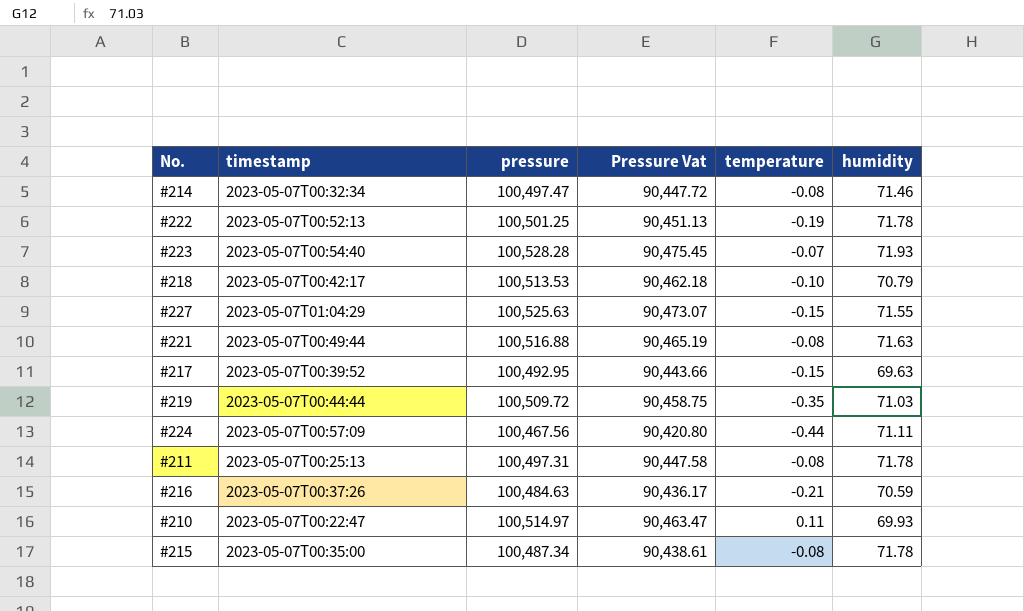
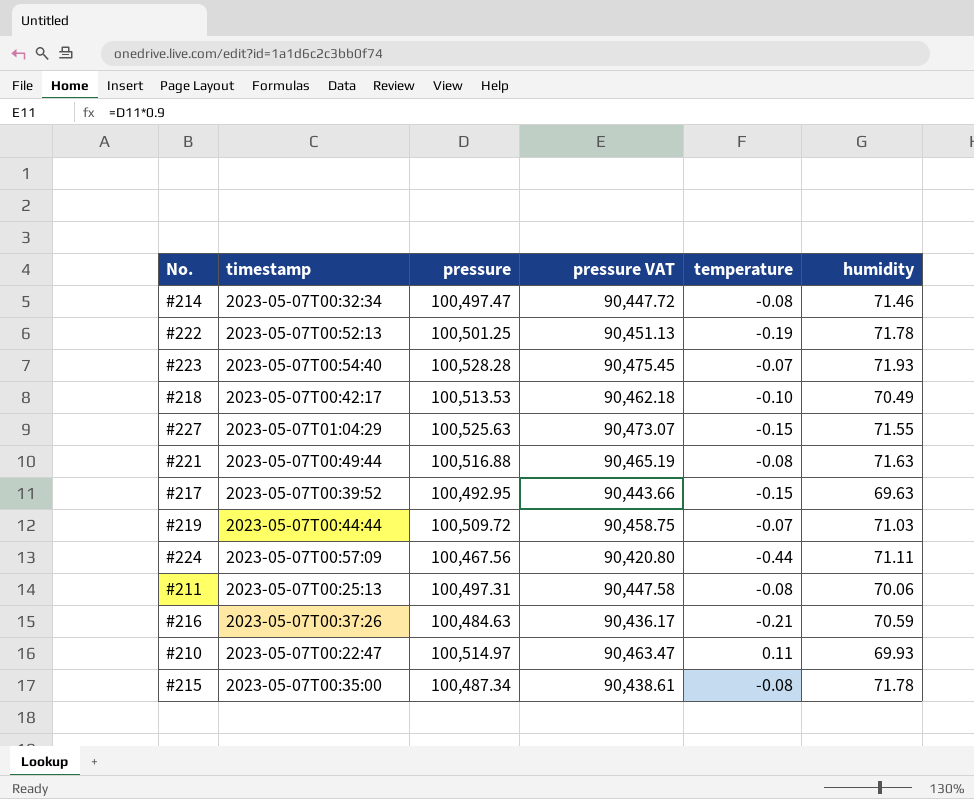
column name: Pressure Vat -> pressure VAT
#218 | humidity: 70.79 -> 70.49
#219 | temperature: -0.35 -> -0.07
#211 | humidity: 71.78 -> 70.06

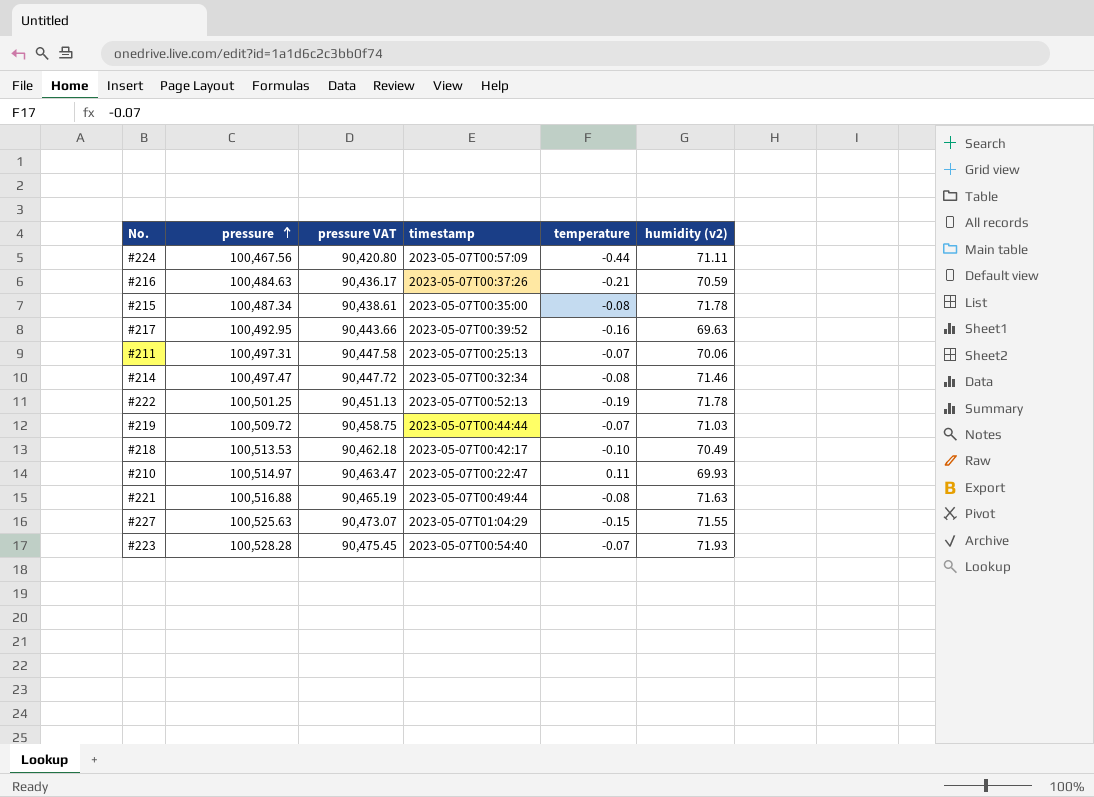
row order: none -> pressure ascending
column timestamp | position: 2 -> 4
column name: humidity -> humidity (v2)
#217 | temperature: -0.15 -> -0.16
#211 | temperature: -0.08 -> -0.07

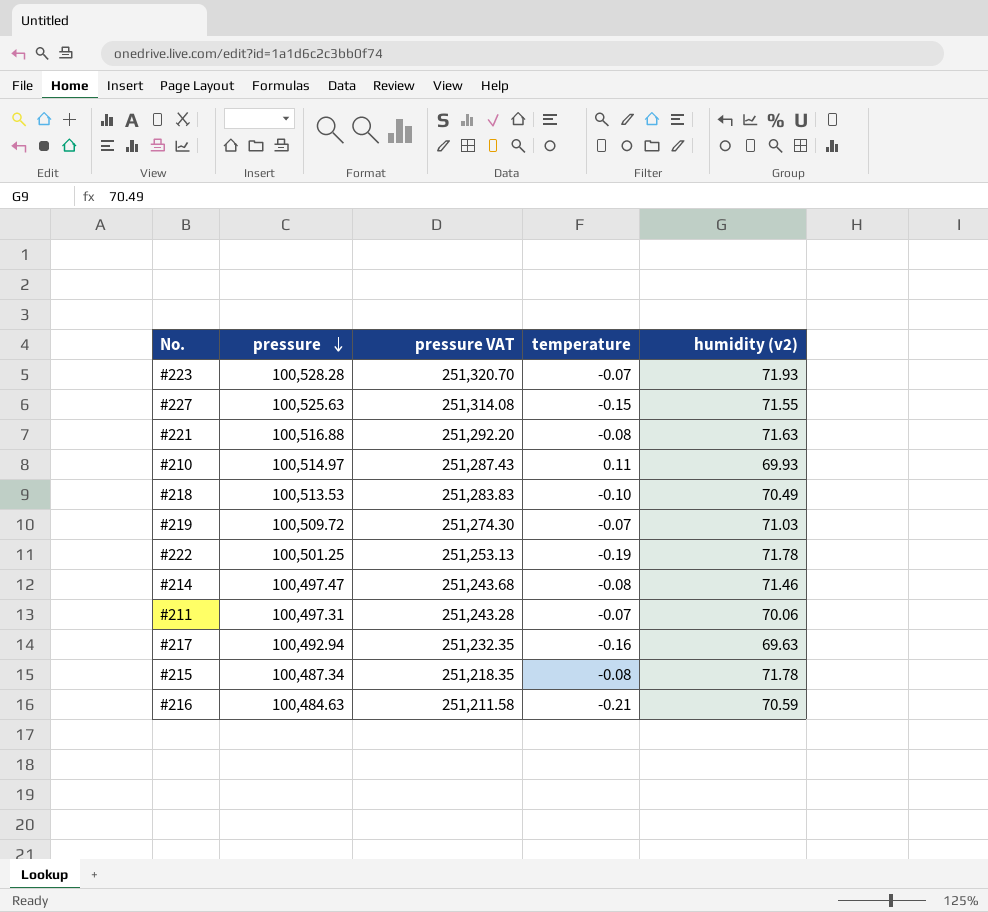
row order: pressure ascending -> pressure descending
column timestamp | position: 4 -> none
column pressure VAT | formula: [pressure] * 0.9 -> [pressure] * 2.5
row #224: 100,467.56 | 90,420.80 | 2023-05-07T00:57:09 | -0.44 | 71.11 -> none
#217 | pressure: 100,492.95 -> 100,492.94

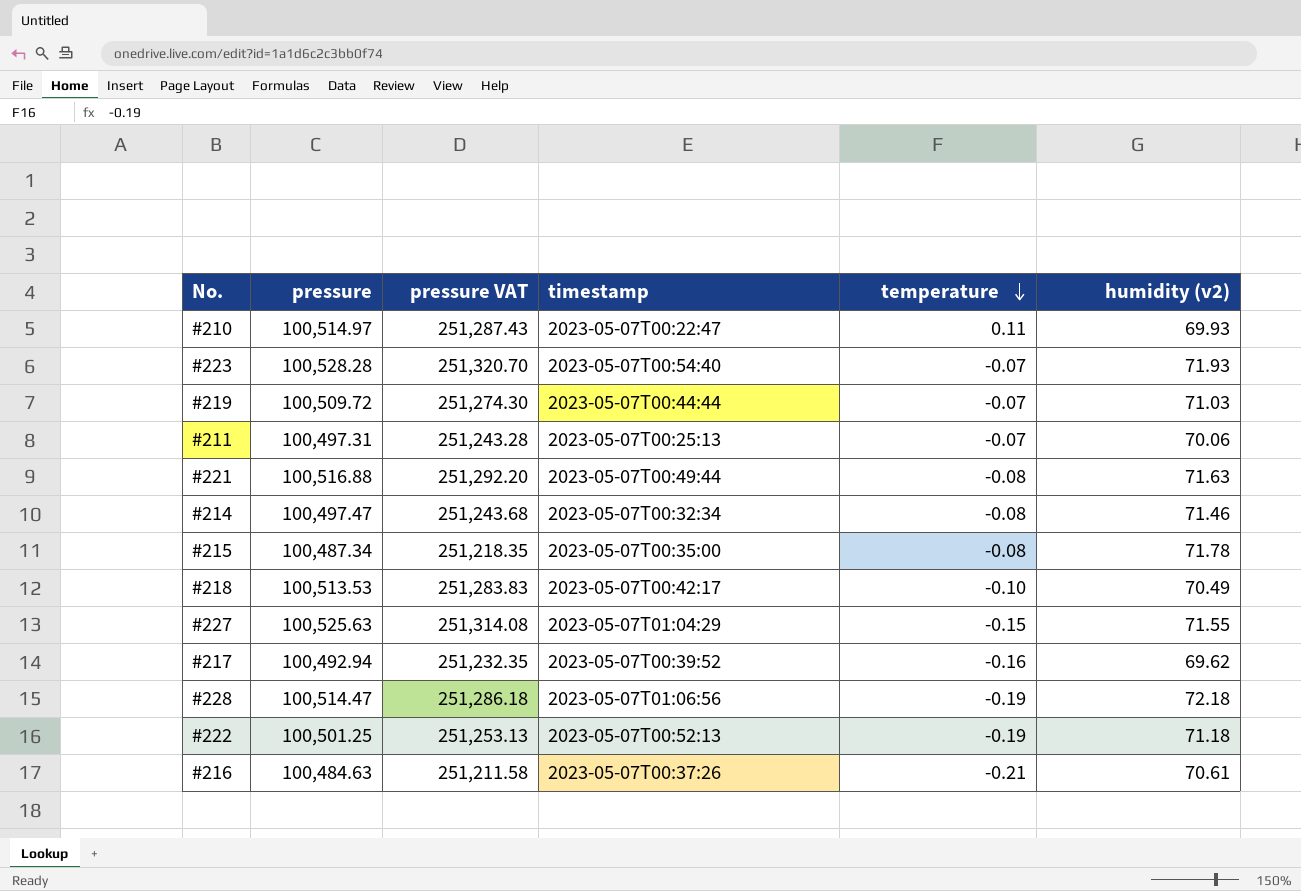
row order: pressure descending -> temperature descending
column timestamp | position: none -> 4
#217 | humidity (v2): 69.63 -> 69.62
row #228: none -> 100,514.47 | 251,286.18 | 2023-05-07T01:06:56 | -0.19 | 72.18
#222 | humidity (v2): 71.78 -> 71.18
#216 | humidity (v2): 70.59 -> 70.61

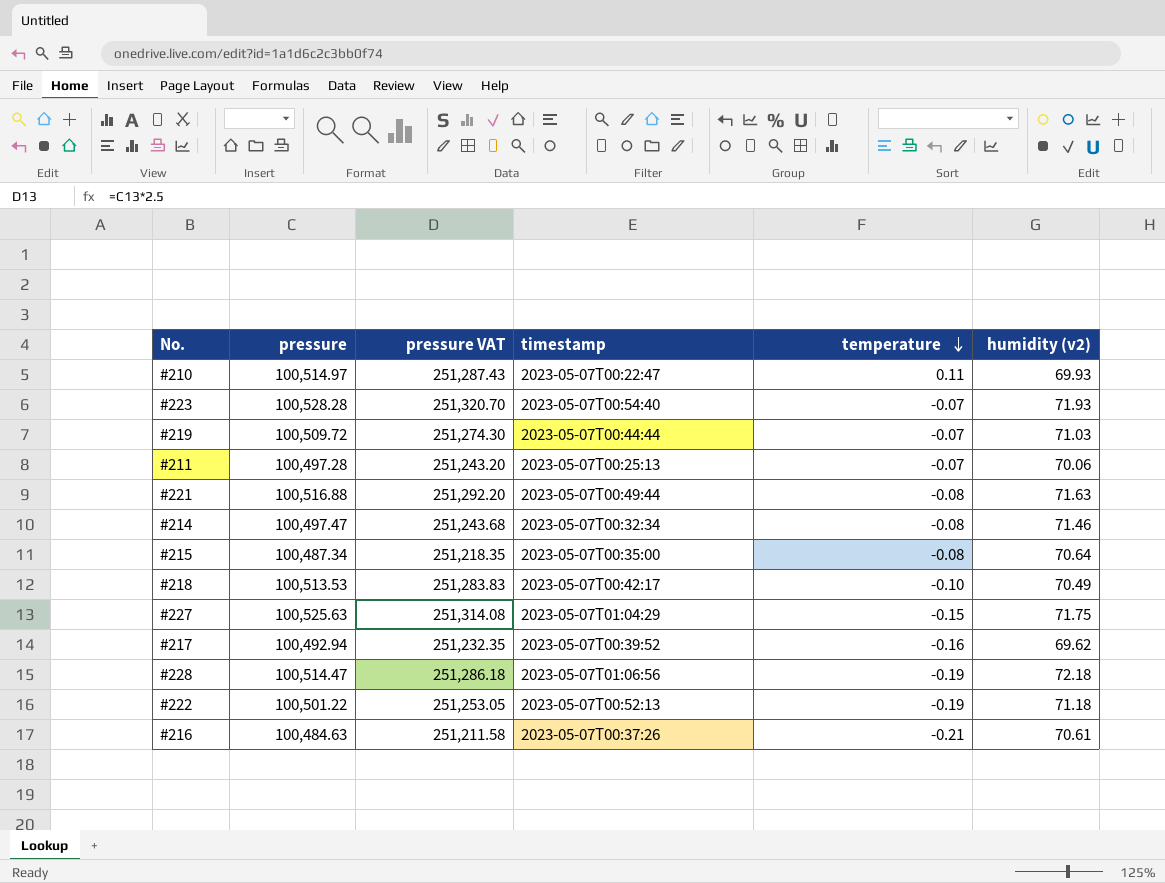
#211 | pressure: 100,497.31 -> 100,497.28
#211 | pressure VAT: 251,243.28 -> 251,243.20
#215 | humidity (v2): 71.78 -> 70.64
#227 | humidity (v2): 71.55 -> 71.75
#222 | pressure: 100,501.25 -> 100,501.22
#222 | pressure VAT: 251,253.13 -> 251,253.05

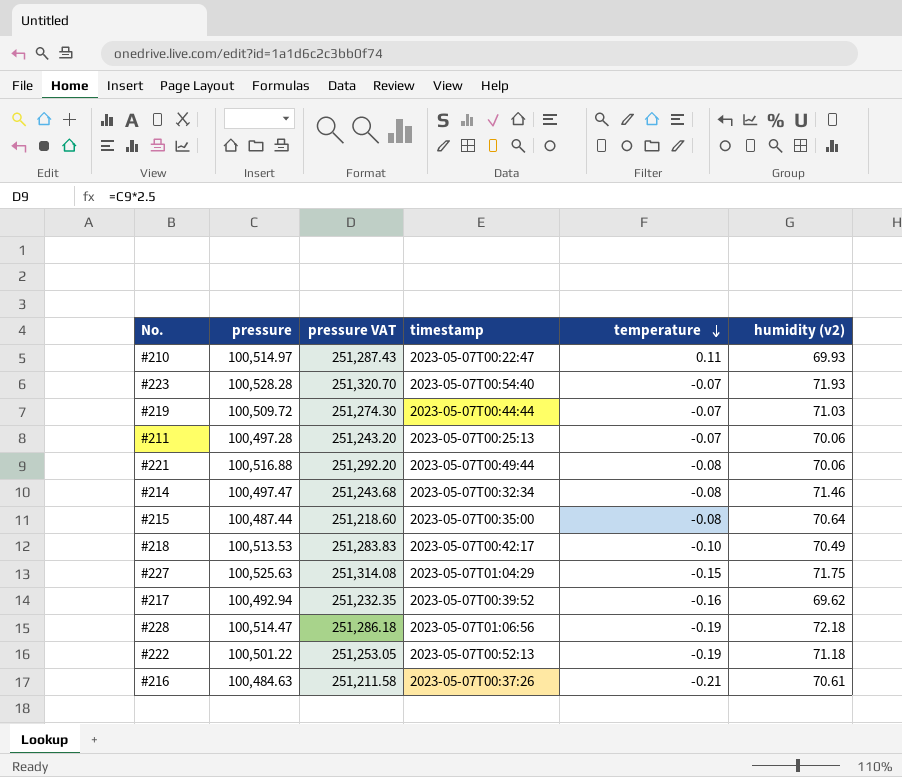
#221 | humidity (v2): 71.63 -> 70.06
#215 | pressure: 100,487.34 -> 100,487.44
#215 | pressure VAT: 251,218.35 -> 251,218.60

